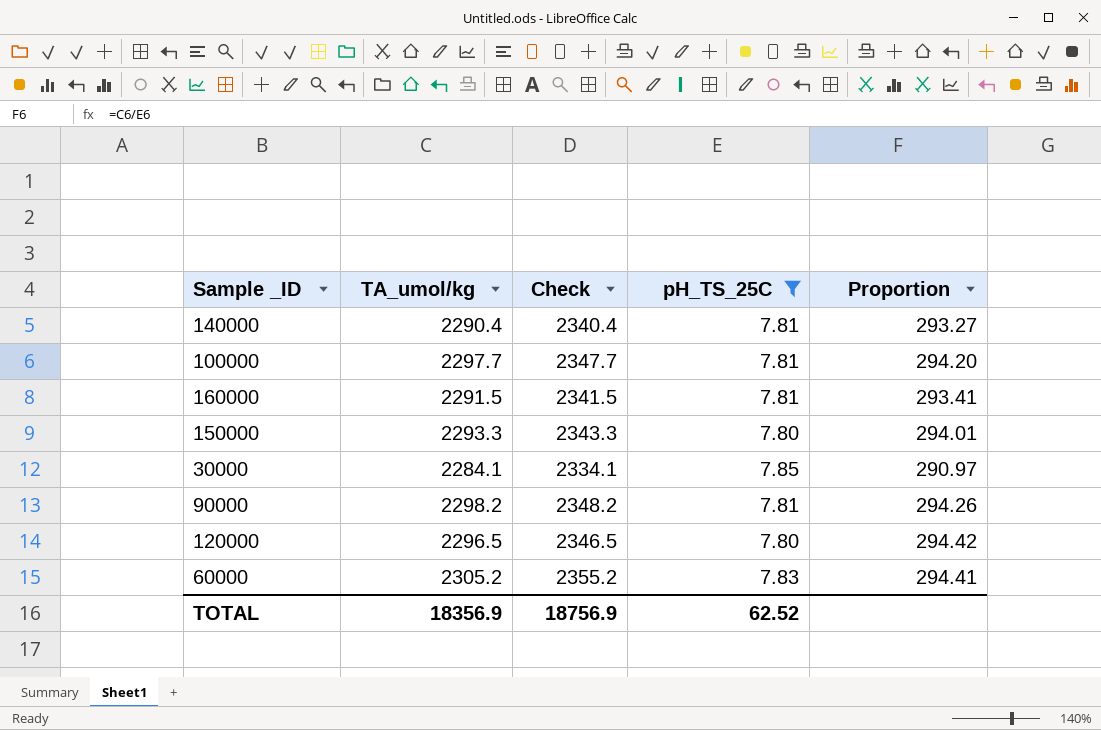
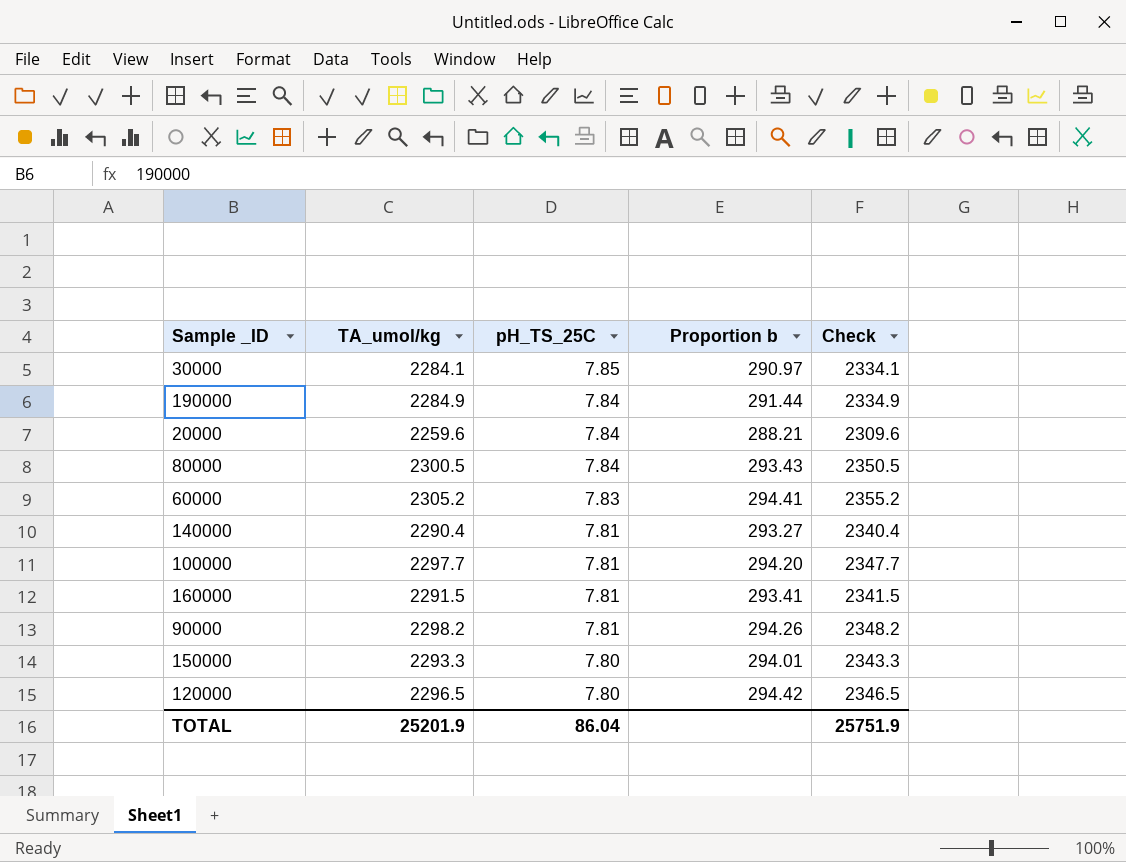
filter: pH_TS_25C != 7.84 -> none
row order: none -> pH_TS_25C descending
column name: Proportion -> Proportion b
column Check | position: 3 -> 5
TOTAL | TA_umol/kg: 18356.9 -> 25201.9
TOTAL | pH_TS_25C: 62.52 -> 86.04
TOTAL | Check: 18756.9 -> 25751.9

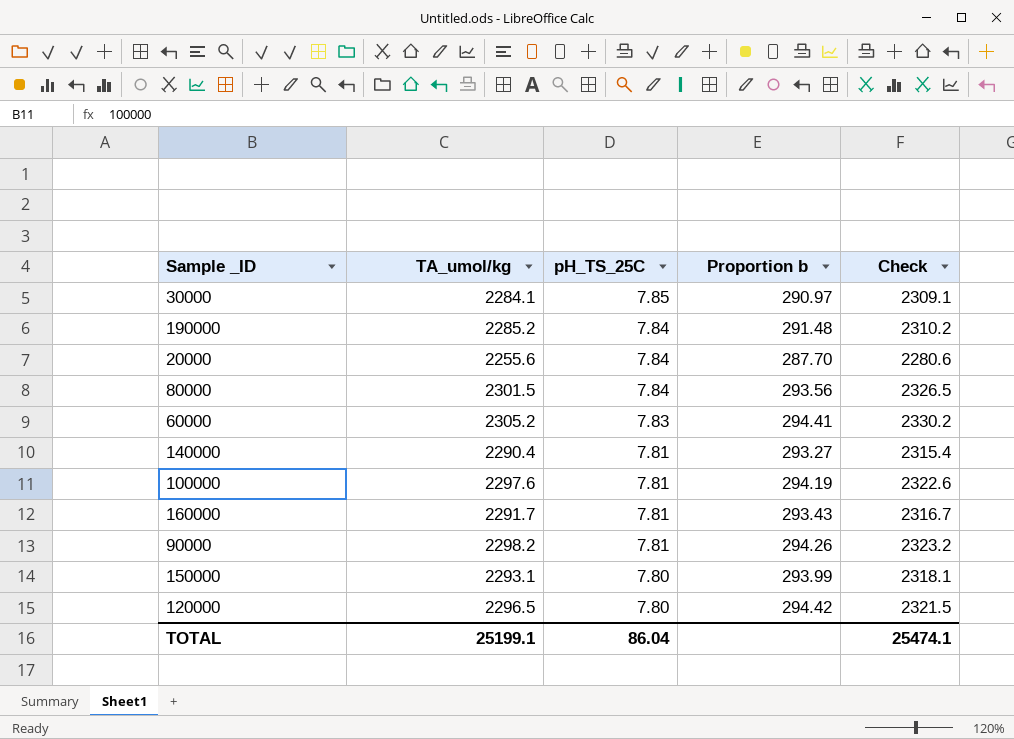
column Check | formula: [TA_umol/kg] + 50 -> [TA_umol/kg] + 25
190000 | TA_umol/kg: 2284.9 -> 2285.2
190000 | Proportion b: 291.44 -> 291.48
20000 | TA_umol/kg: 2259.6 -> 2255.6
20000 | Proportion b: 288.21 -> 287.70
80000 | TA_umol/kg: 2300.5 -> 2301.5
80000 | Proportion b: 293.43 -> 293.56
100000 | TA_umol/kg: 2297.7 -> 2297.6
100000 | Proportion b: 294.20 -> 294.19
160000 | TA_umol/kg: 2291.5 -> 2291.7
160000 | Proportion b: 293.41 -> 293.43
150000 | TA_umol/kg: 2293.3 -> 2293.1
150000 | Proportion b: 294.01 -> 293.99
TOTAL | TA_umol/kg: 25201.9 -> 25199.1
TOTAL | Check: 25751.9 -> 25474.1

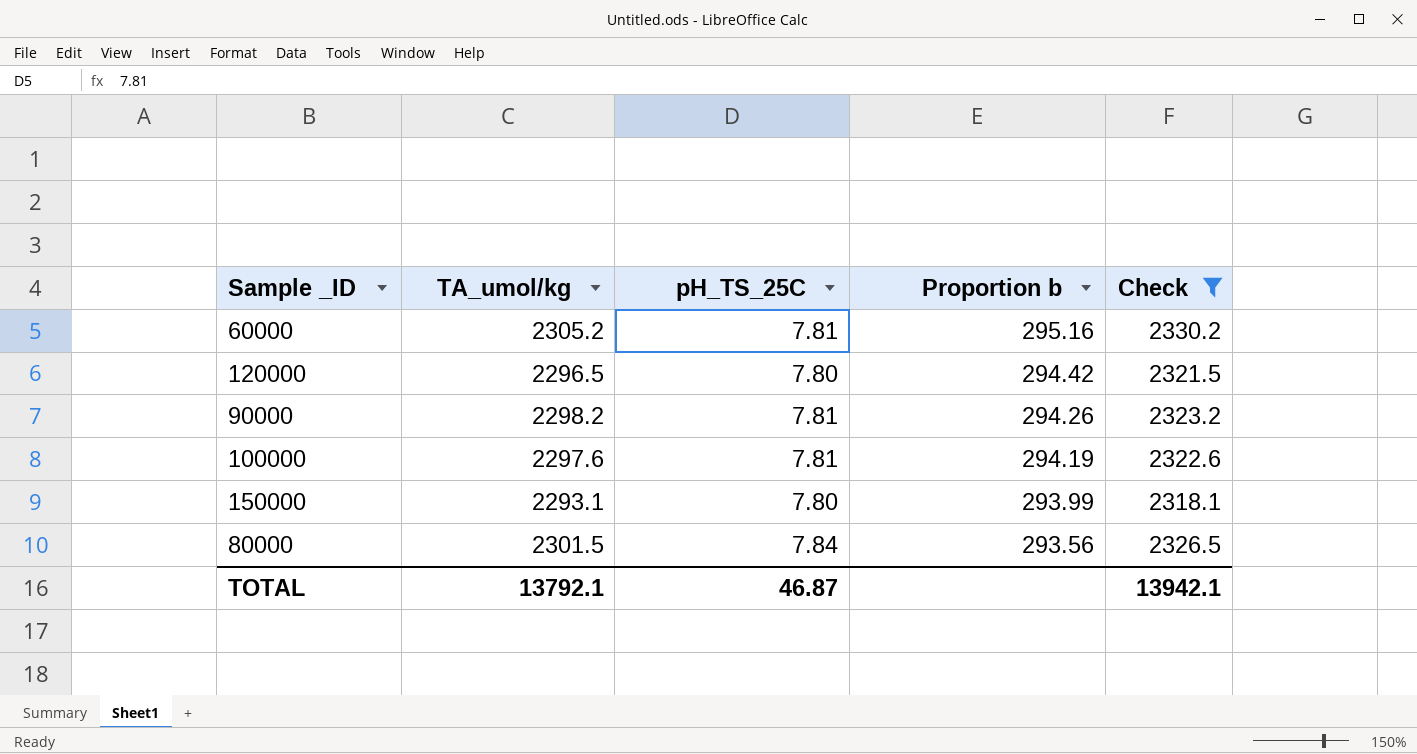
filter: none -> Check >= 2318.1
row order: pH_TS_25C descending -> Proportion b descending
60000 | pH_TS_25C: 7.83 -> 7.81
60000 | Proportion b: 294.41 -> 295.16
TOTAL | TA_umol/kg: 25199.1 -> 13792.1
TOTAL | pH_TS_25C: 86.04 -> 46.87
TOTAL | Check: 25474.1 -> 13942.1

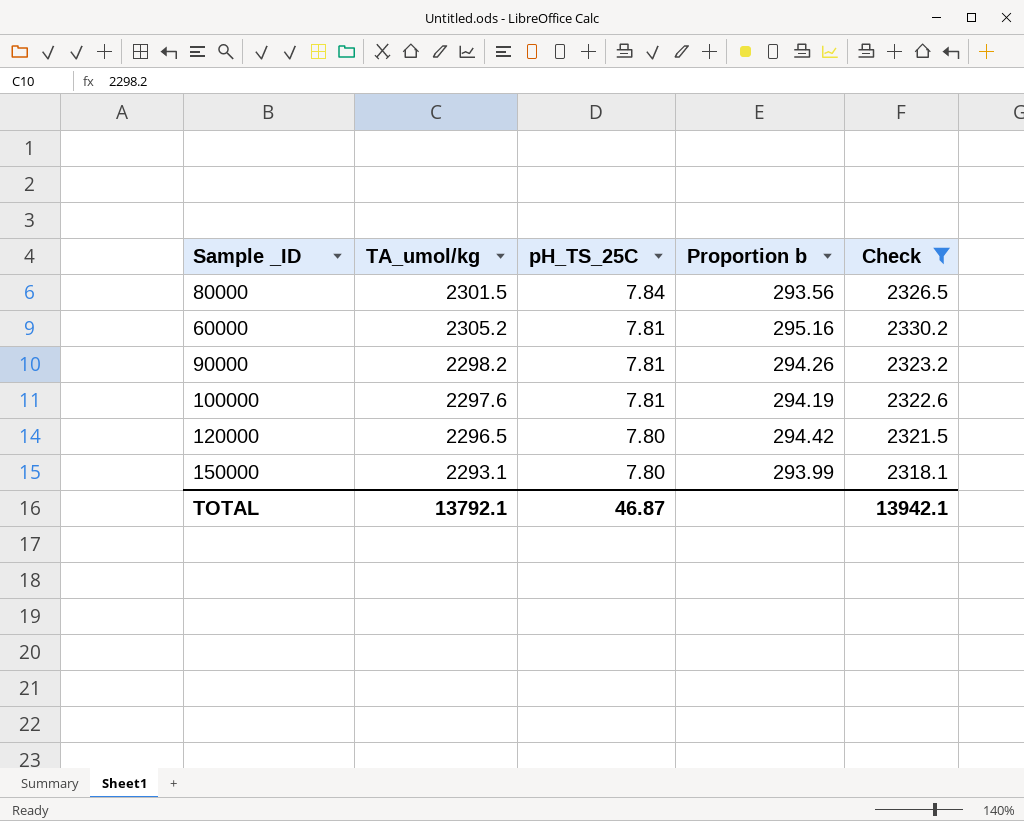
row order: Proportion b descending -> pH_TS_25C descending

